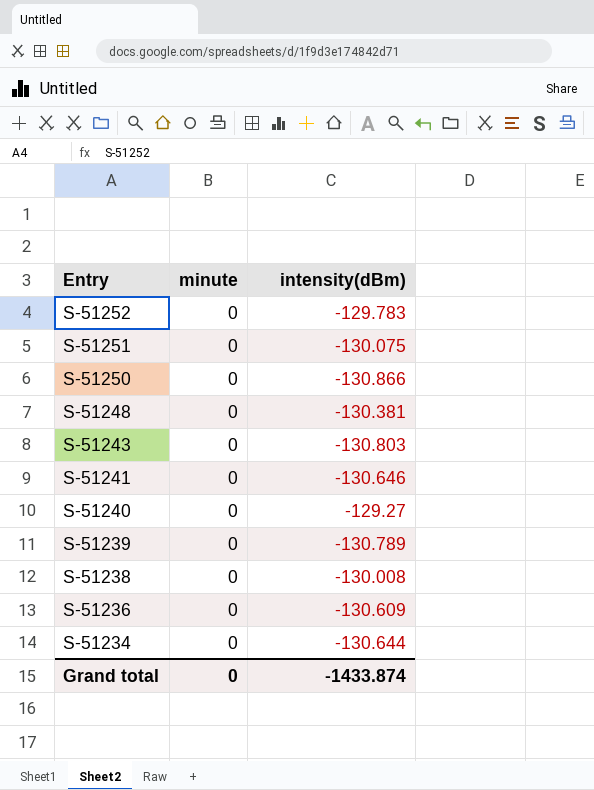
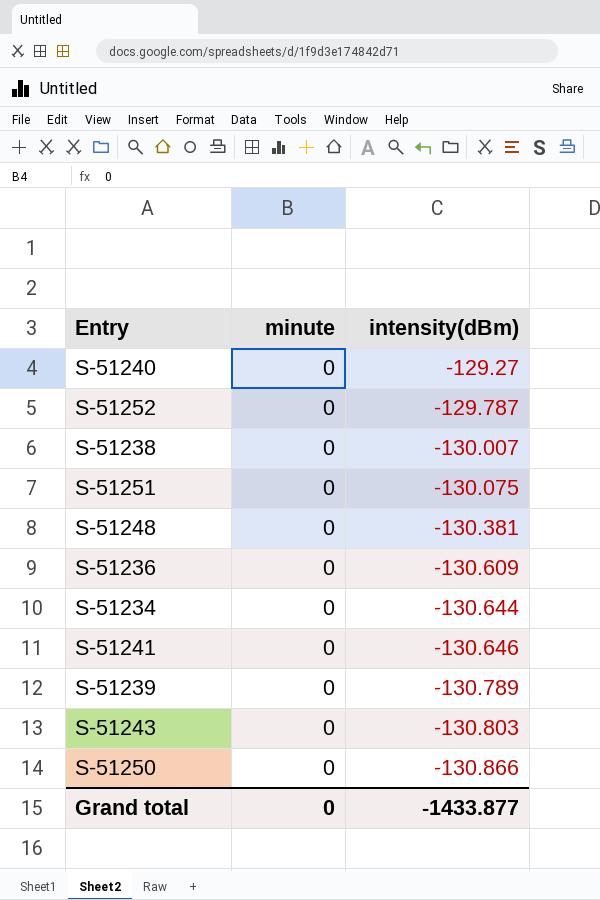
row order: Entry descending -> intensity(dBm) descending
S-51252 | intensity(dBm): -129.783 -> -129.787
S-51238 | intensity(dBm): -130.008 -> -130.007
Grand total | intensity(dBm): -1433.874 -> -1433.877

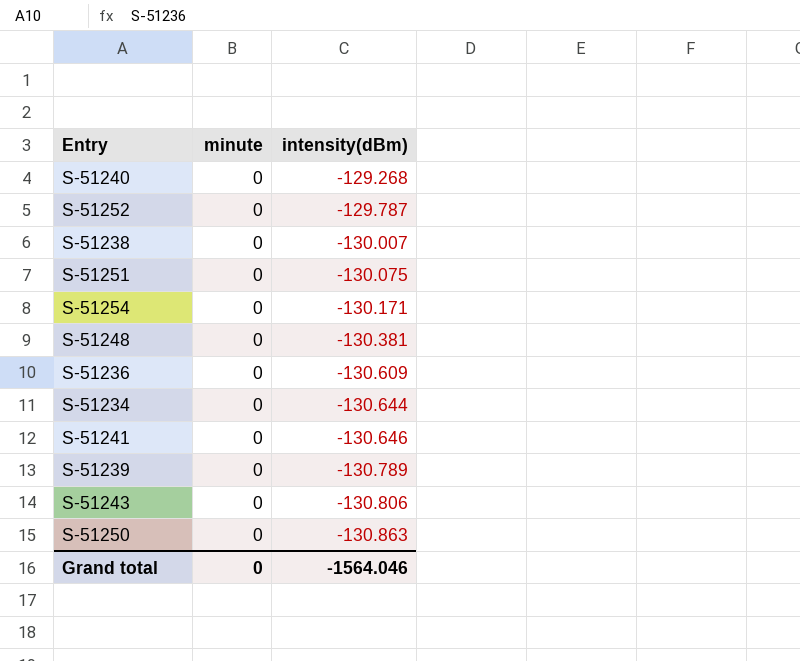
S-51240 | intensity(dBm): -129.27 -> -129.268
row S-51254: none -> 0 | -130.171
S-51243 | intensity(dBm): -130.803 -> -130.806
S-51250 | intensity(dBm): -130.866 -> -130.863
Grand total | intensity(dBm): -1433.877 -> -1564.046

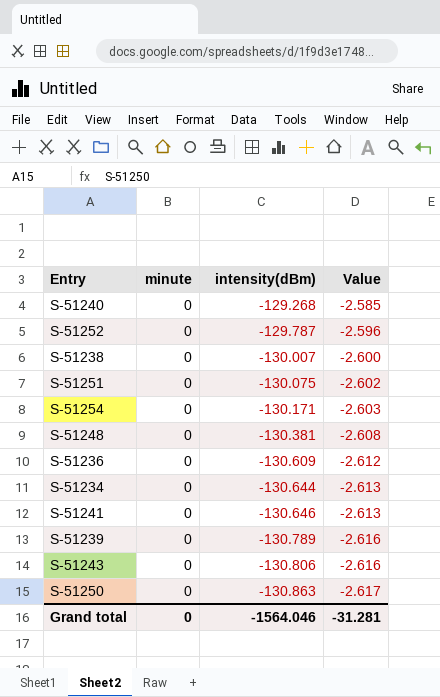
column Value | formula: none -> [intensity(dBm)] * 0.02

